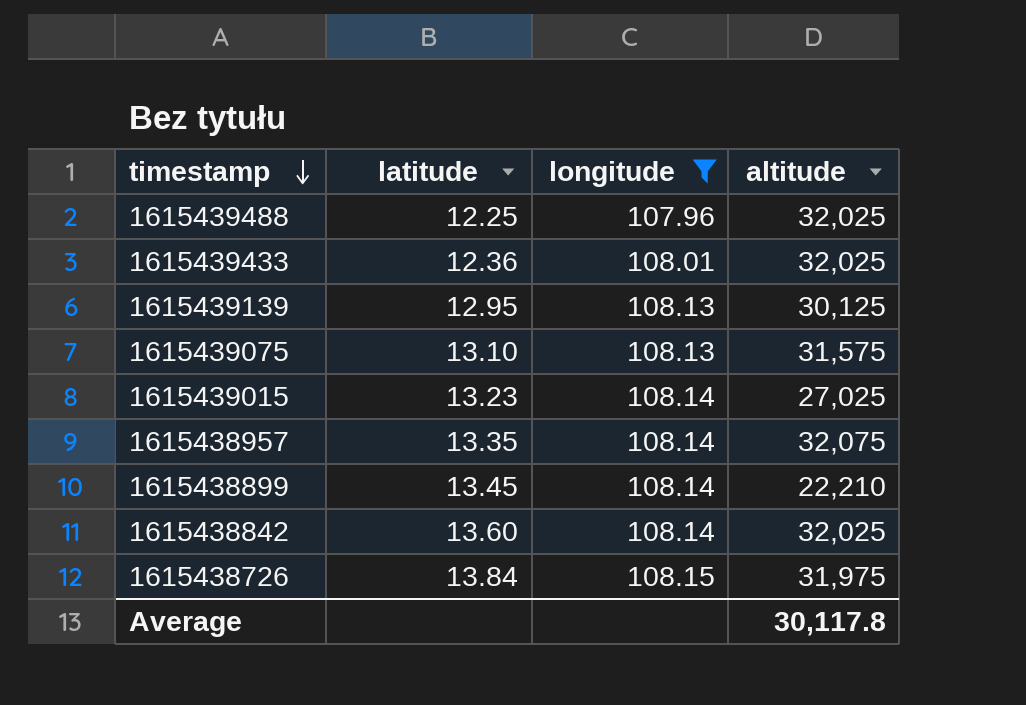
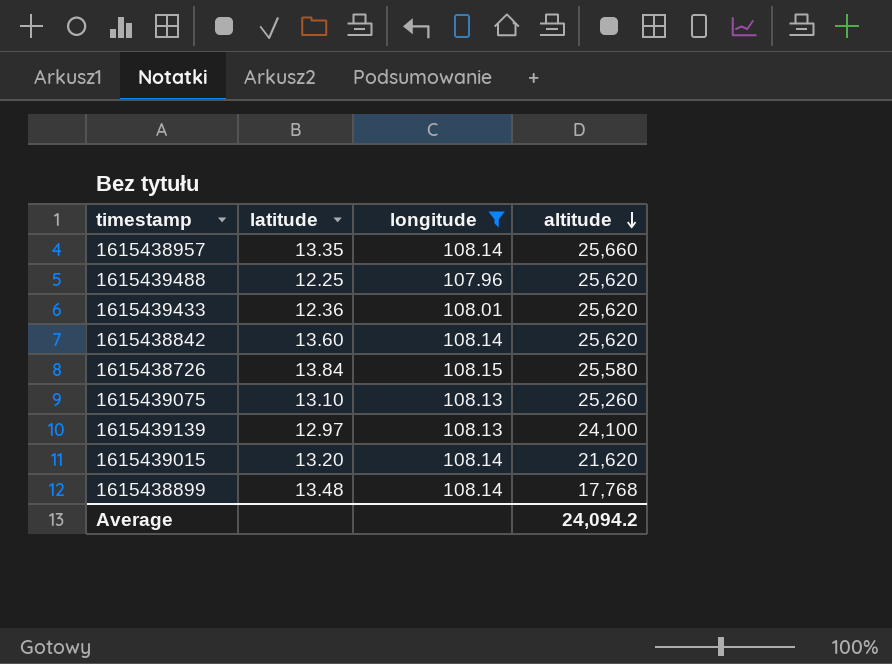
row order: timestamp descending -> altitude descending
1615438957 | altitude: 32,075 -> 25,660
1615439488 | altitude: 32,025 -> 25,620
1615439433 | altitude: 32,025 -> 25,620
1615438842 | altitude: 32,025 -> 25,620
1615438726 | altitude: 31,975 -> 25,580
1615439075 | altitude: 31,575 -> 25,260
1615439139 | latitude: 12.95 -> 12.97
1615439139 | altitude: 30,125 -> 24,100
1615439015 | latitude: 13.23 -> 13.20
1615439015 | altitude: 27,025 -> 21,620
1615438899 | latitude: 13.45 -> 13.48
1615438899 | altitude: 22,210 -> 17,768
Average | altitude: 30,117.8 -> 24,094.2

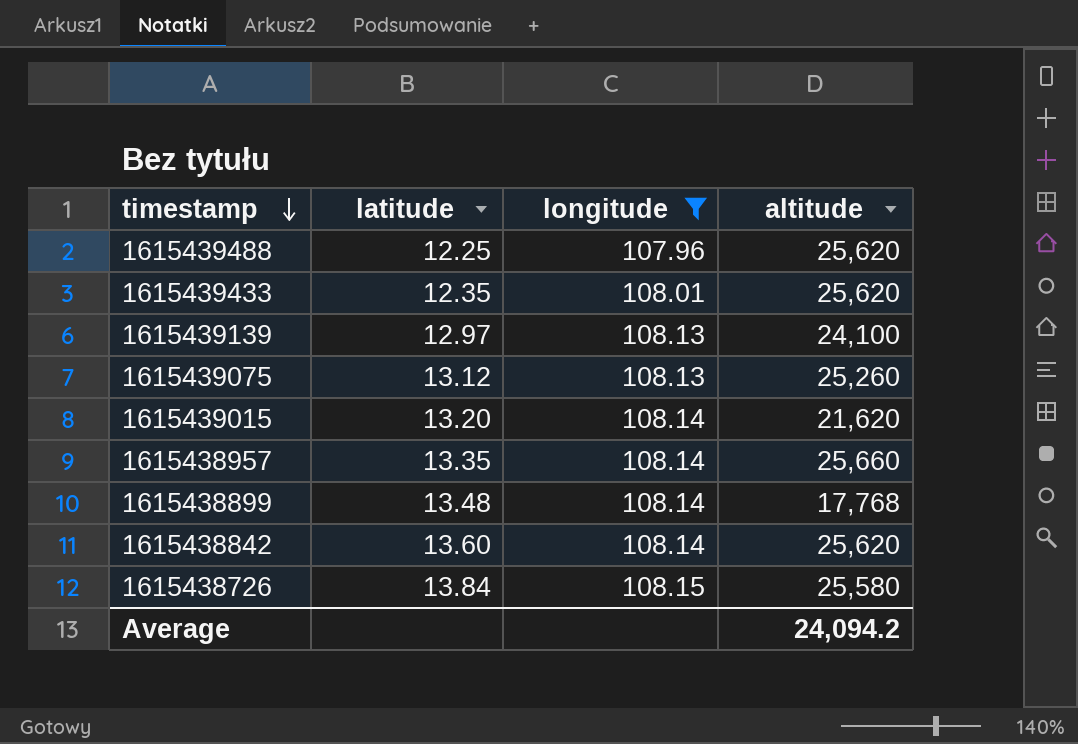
row order: altitude descending -> timestamp descending
1615439433 | latitude: 12.36 -> 12.35
1615439075 | latitude: 13.10 -> 13.12

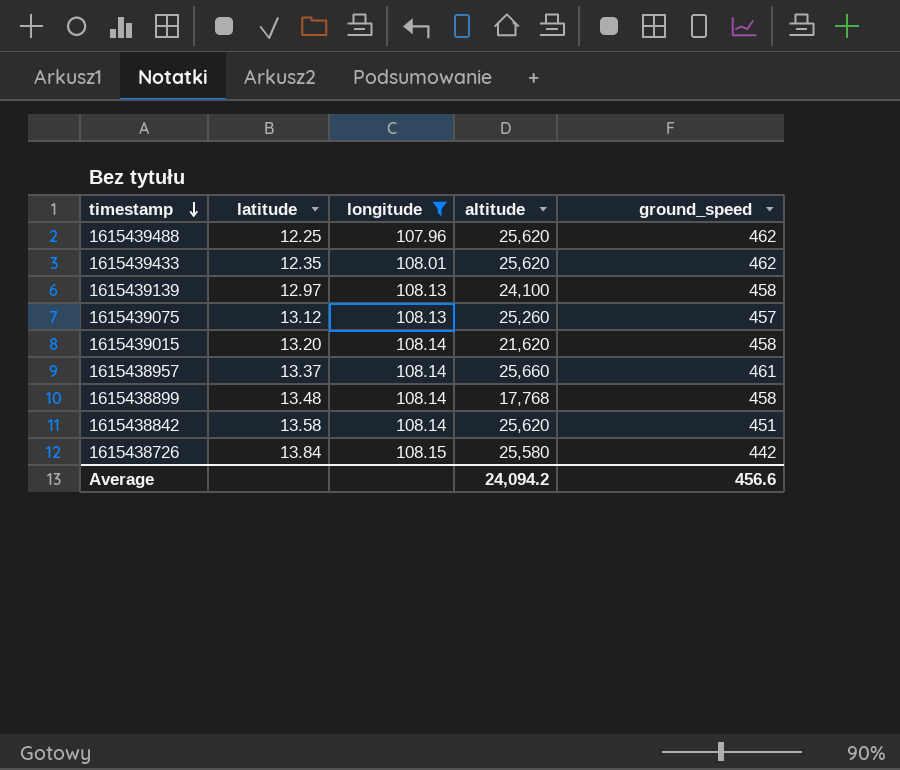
column ground_speed | position: none -> 5
1615438957 | latitude: 13.35 -> 13.37
1615438842 | latitude: 13.60 -> 13.58

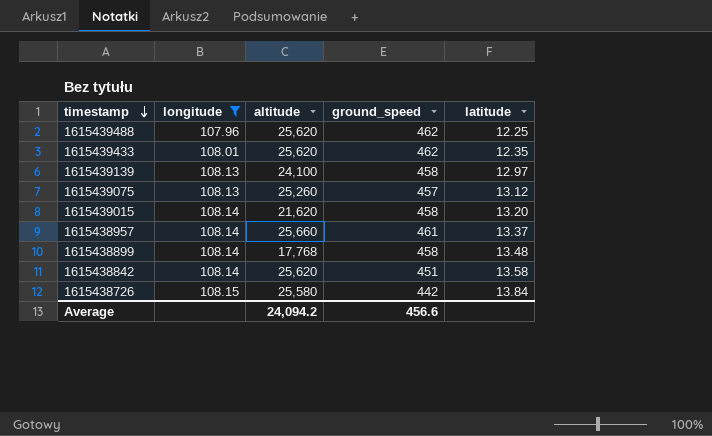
column latitude | position: 2 -> 5

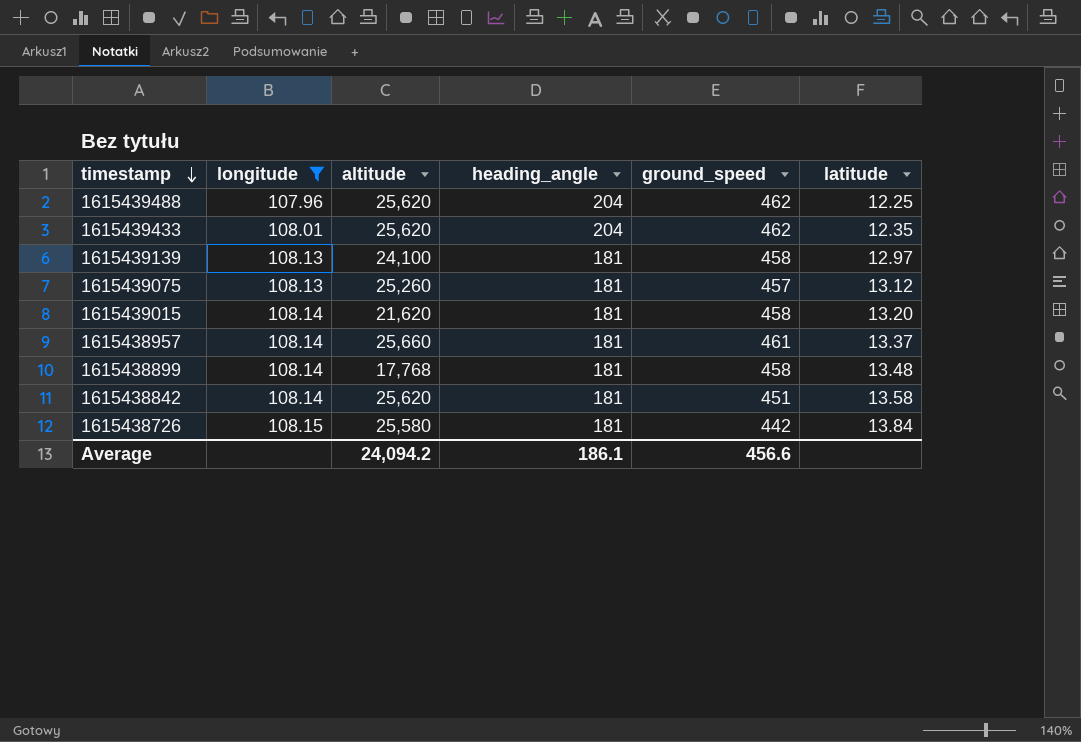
column heading_angle | position: none -> 4

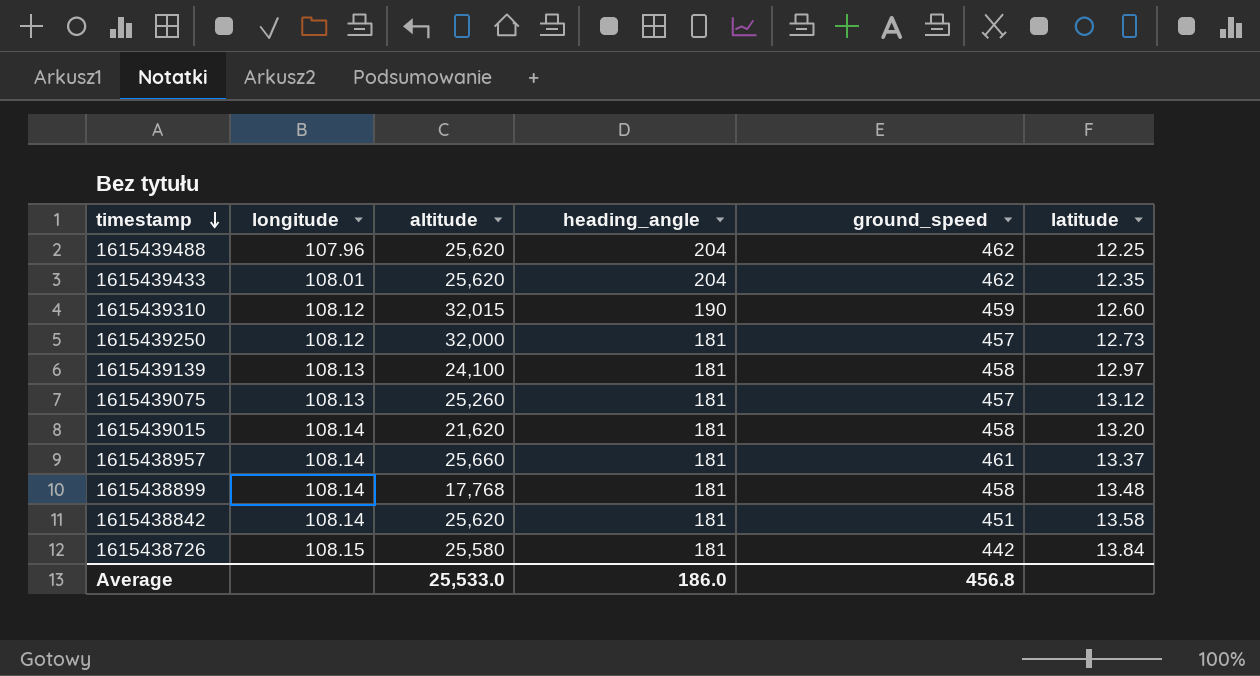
filter: longitude != 108.12 -> none
Average | altitude: 24,094.2 -> 25,533.0
Average | heading_angle: 186.1 -> 186.0
Average | ground_speed: 456.6 -> 456.8

